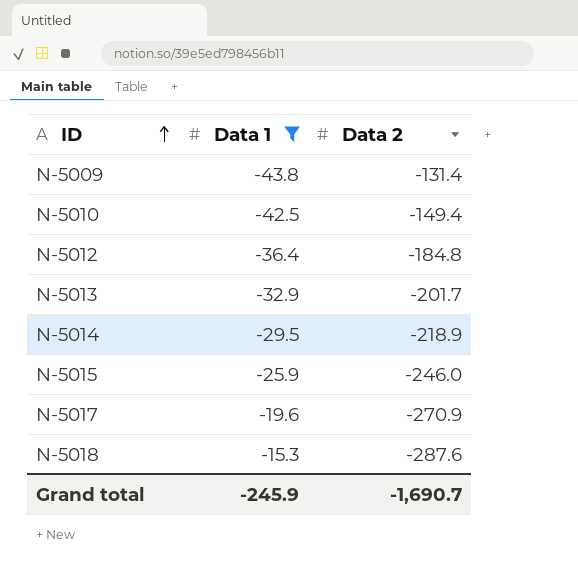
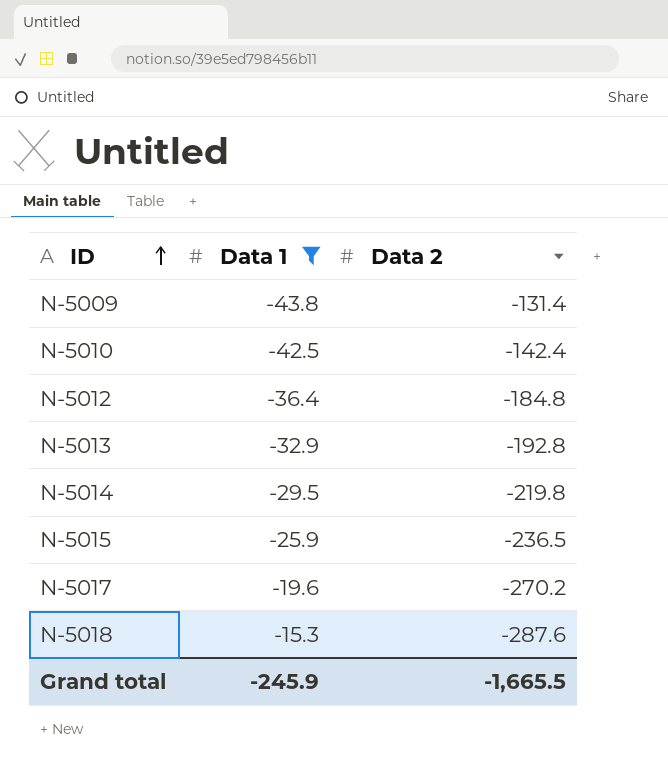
N-5010 | Data 2: -149.4 -> -142.4
N-5013 | Data 2: -201.7 -> -192.8
N-5014 | Data 2: -218.9 -> -219.8
N-5015 | Data 2: -246.0 -> -236.5
N-5017 | Data 2: -270.9 -> -270.2
Grand total | Data 2: -1,690.7 -> -1,665.5

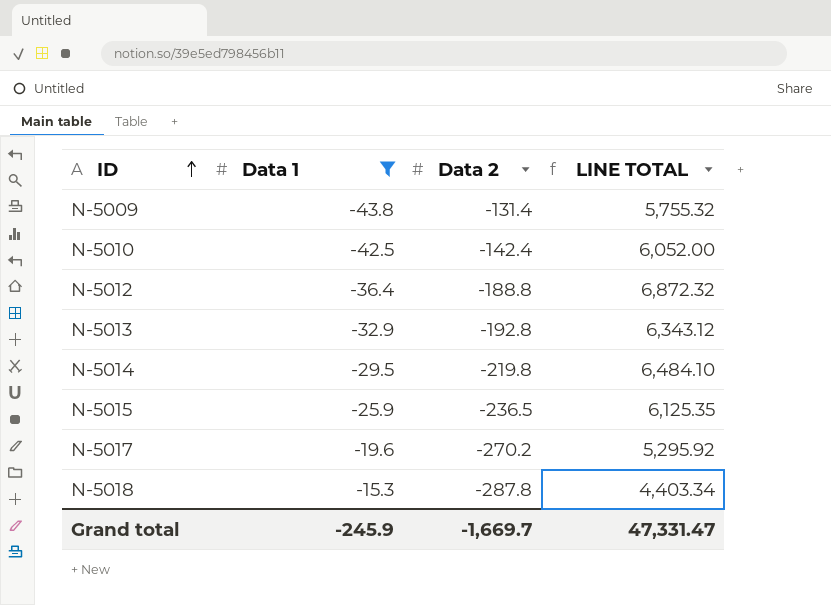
column LINE TOTAL | formula: none -> [Data 1] * [Data 2]
N-5012 | Data 2: -184.8 -> -188.8
N-5018 | Data 2: -287.6 -> -287.8
Grand total | Data 2: -1,665.5 -> -1,669.7

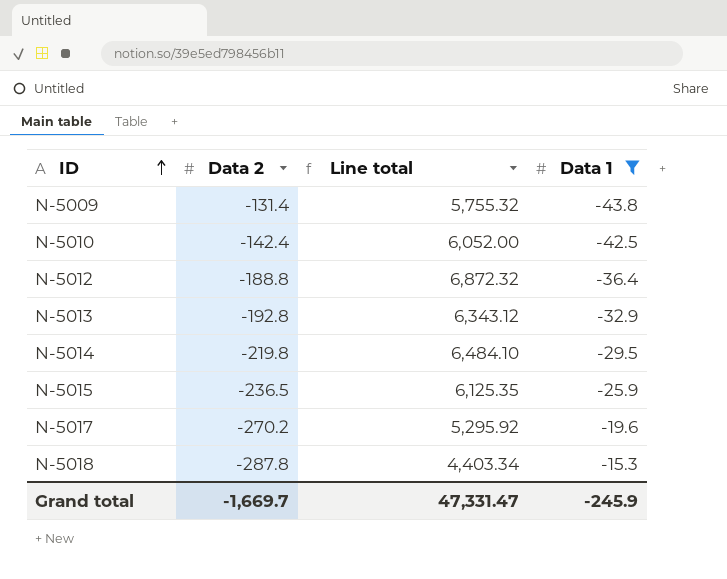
column name: LINE TOTAL -> Line total
column Data 1 | position: 2 -> 4

